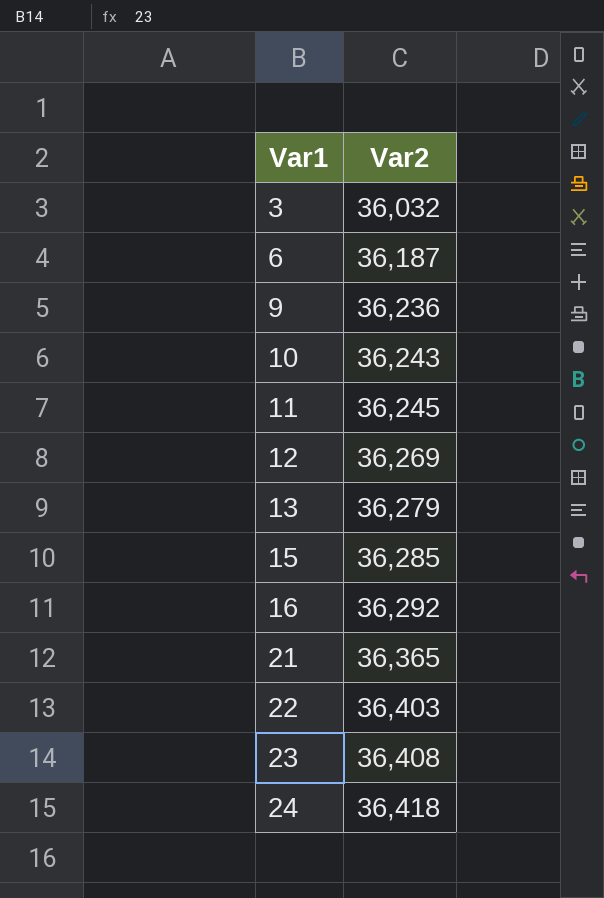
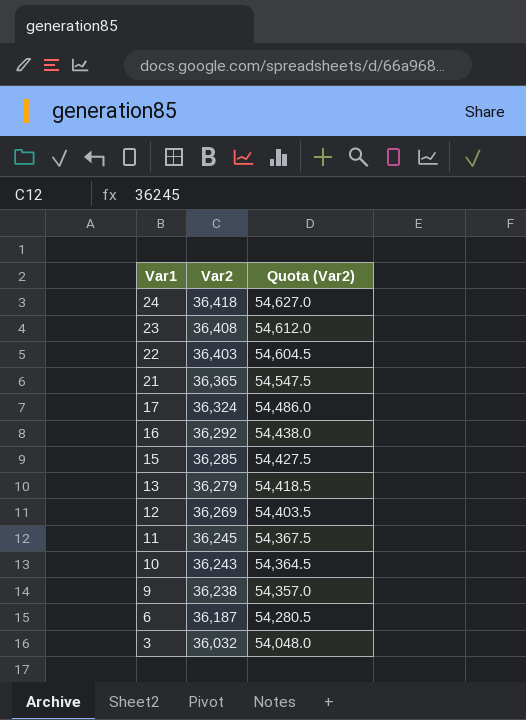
row order: Var1 ascending -> Var1 descending
column Quota (Var2) | formula: none -> [Var2] * 1.5
row 17: none -> 36,324 | 54,486.0
9 | Var2: 36,236 -> 36,238

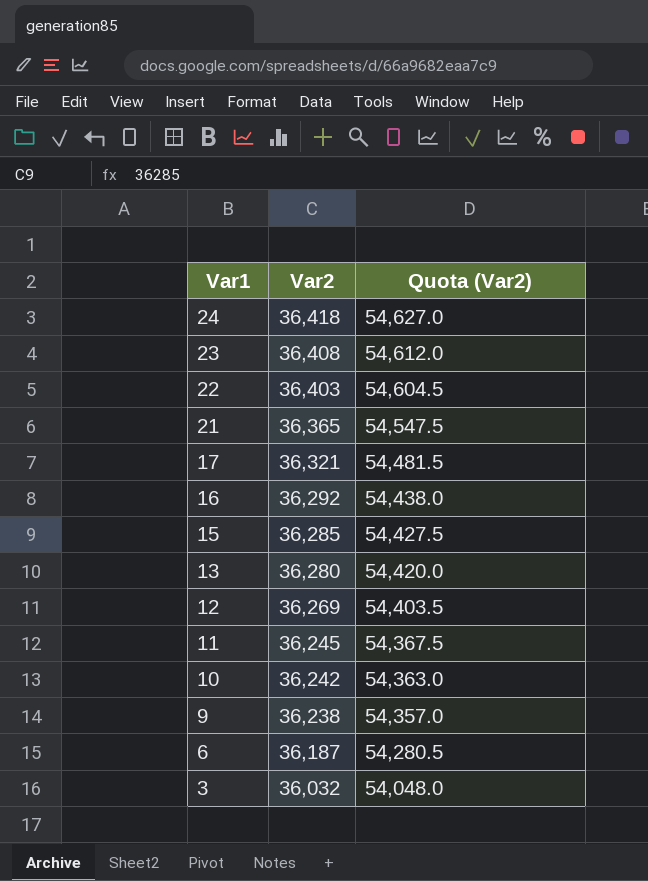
17 | Var2: 36,324 -> 36,321
17 | Quota (Var2): 54,486.0 -> 54,481.5
13 | Var2: 36,279 -> 36,280
13 | Quota (Var2): 54,418.5 -> 54,420.0
10 | Var2: 36,243 -> 36,242
10 | Quota (Var2): 54,364.5 -> 54,363.0

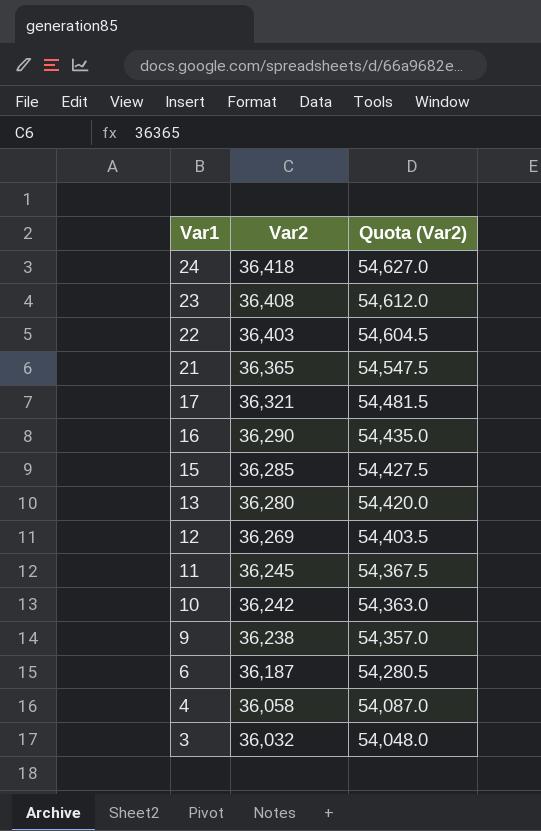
16 | Var2: 36,292 -> 36,290
16 | Quota (Var2): 54,438.0 -> 54,435.0
row 4: none -> 36,058 | 54,087.0

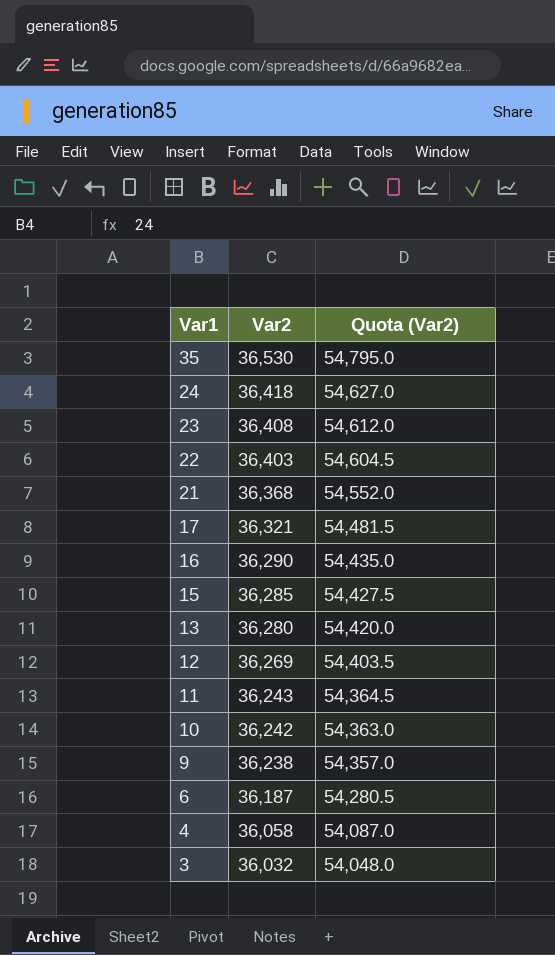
row 35: none -> 36,530 | 54,795.0
21 | Var2: 36,365 -> 36,368
21 | Quota (Var2): 54,547.5 -> 54,552.0
11 | Var2: 36,245 -> 36,243
11 | Quota (Var2): 54,367.5 -> 54,364.5

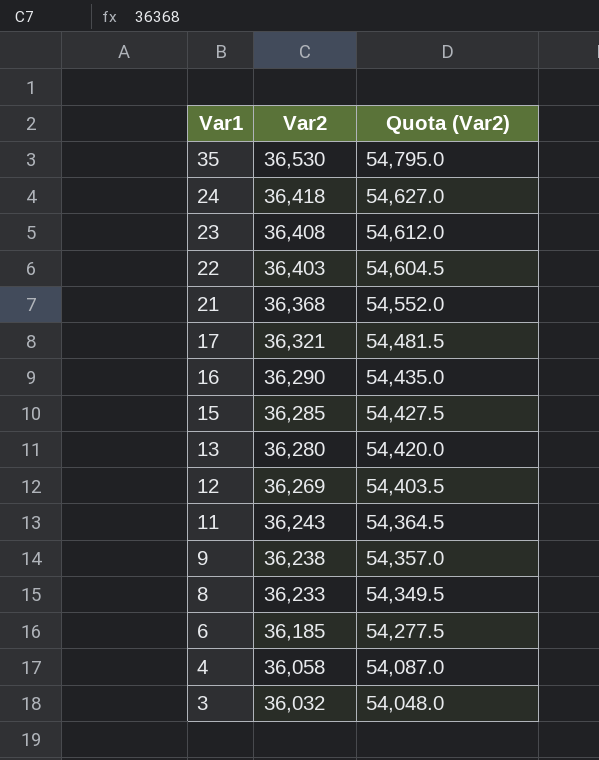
row 10: 36,242 | 54,363.0 -> none
row 8: none -> 36,233 | 54,349.5
6 | Var2: 36,187 -> 36,185
6 | Quota (Var2): 54,280.5 -> 54,277.5

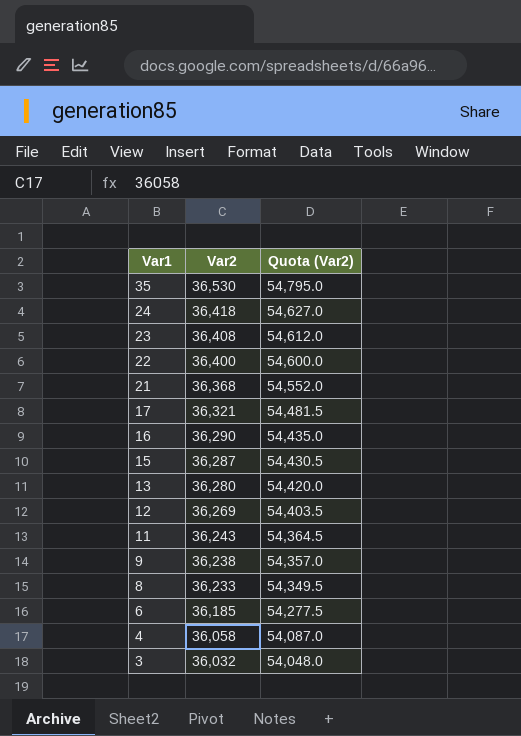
22 | Var2: 36,403 -> 36,400
22 | Quota (Var2): 54,604.5 -> 54,600.0
15 | Var2: 36,285 -> 36,287
15 | Quota (Var2): 54,427.5 -> 54,430.5

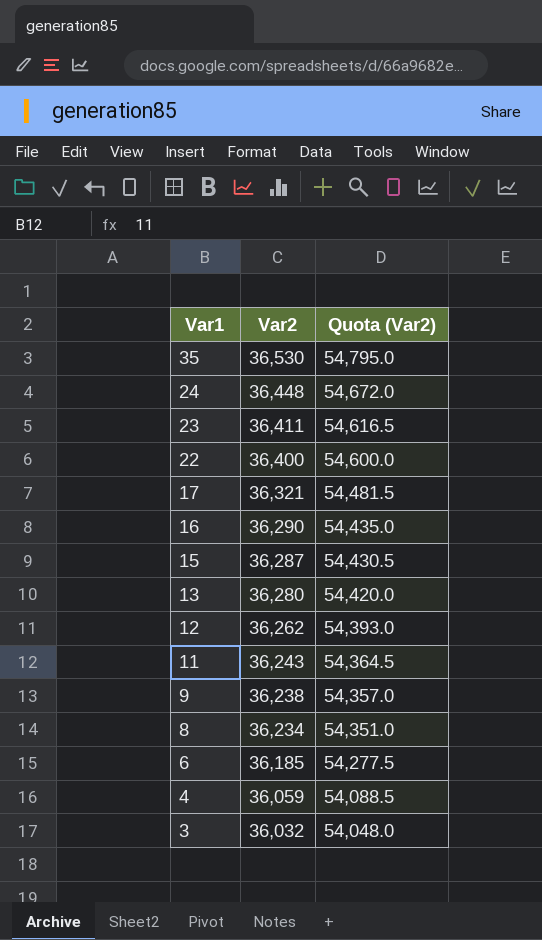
row 21: 36,368 | 54,552.0 -> none
24 | Var2: 36,418 -> 36,448
24 | Quota (Var2): 54,627.0 -> 54,672.0
23 | Var2: 36,408 -> 36,411
23 | Quota (Var2): 54,612.0 -> 54,616.5
12 | Var2: 36,269 -> 36,262
12 | Quota (Var2): 54,403.5 -> 54,393.0
8 | Var2: 36,233 -> 36,234
8 | Quota (Var2): 54,349.5 -> 54,351.0
4 | Var2: 36,058 -> 36,059
4 | Quota (Var2): 54,087.0 -> 54,088.5

